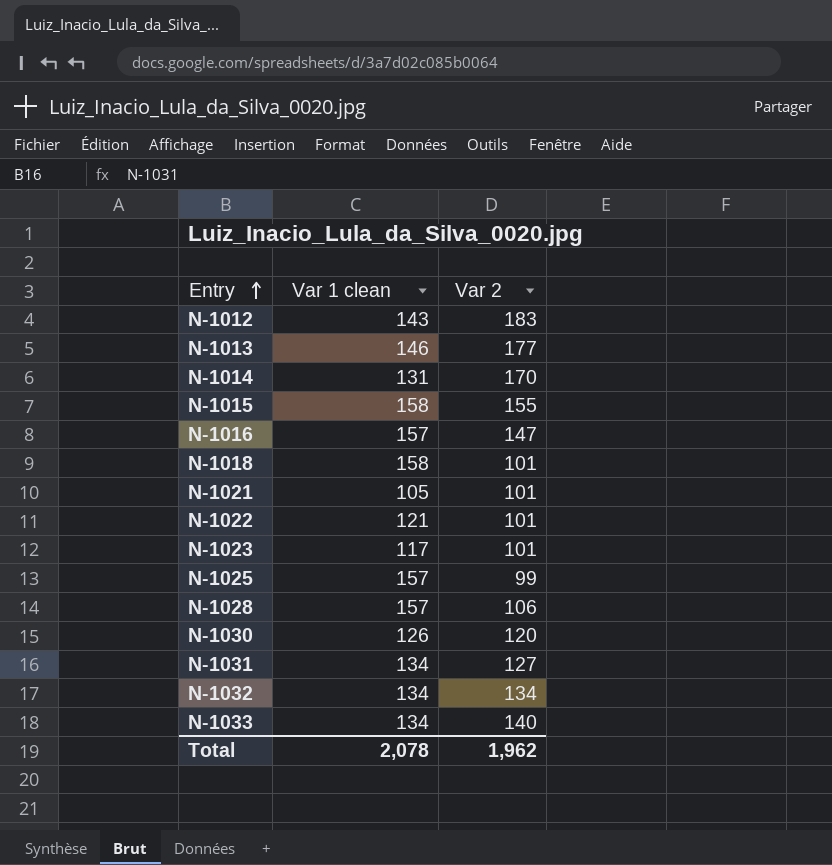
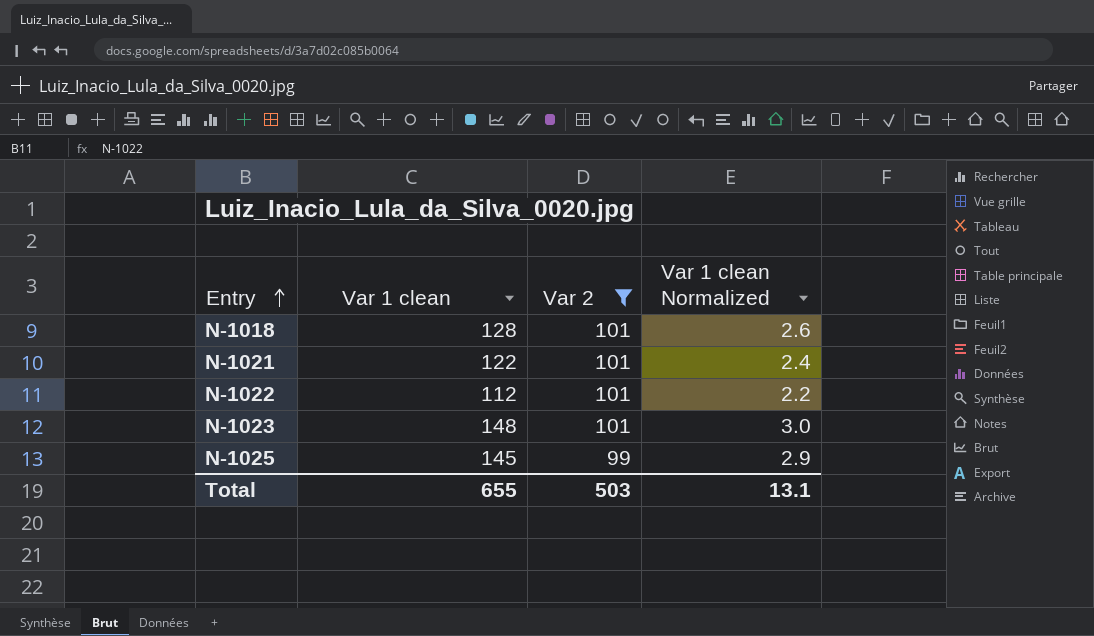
filter: none -> Var 2 <= 101
column Var 1 clean Normalized | formula: none -> [Var 1 clean] * 0.02
N-1018 | Var 1 clean: 158 -> 128
N-1021 | Var 1 clean: 105 -> 122
N-1022 | Var 1 clean: 121 -> 112
N-1023 | Var 1 clean: 117 -> 148
N-1025 | Var 1 clean: 157 -> 145
Total | Var 1 clean: 2,078 -> 655
Total | Var 2: 1,962 -> 503

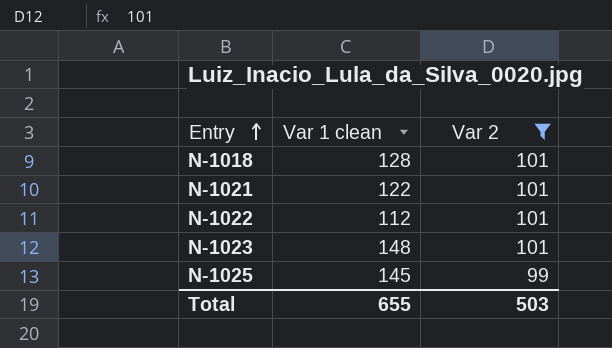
column Var 1 clean Normalized | formula: [Var 1 clean] * 0.02 -> none

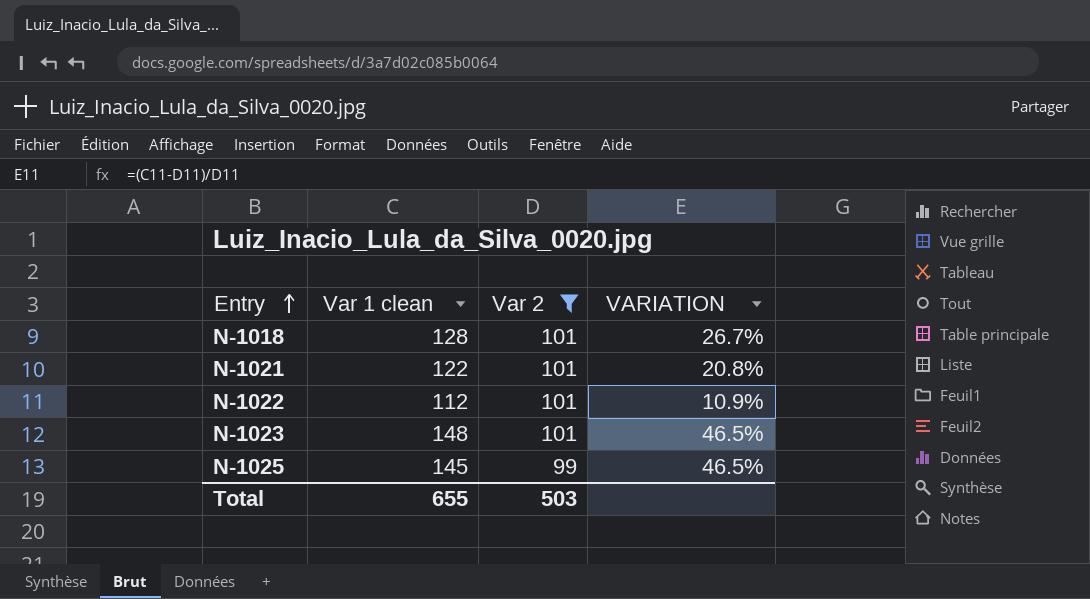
column VARIATION | formula: none -> ([Var 1 clean] - [Var 2]) / [Var 2]

